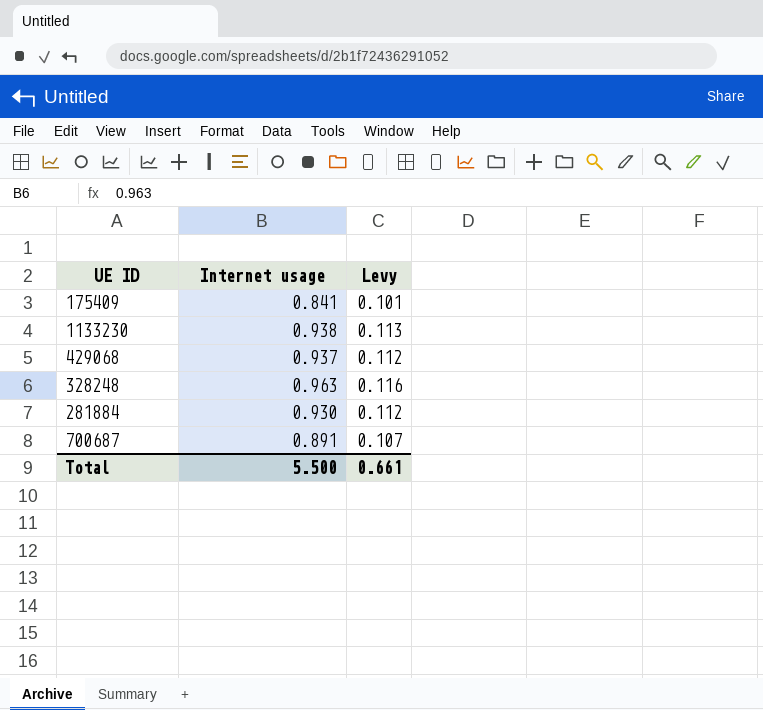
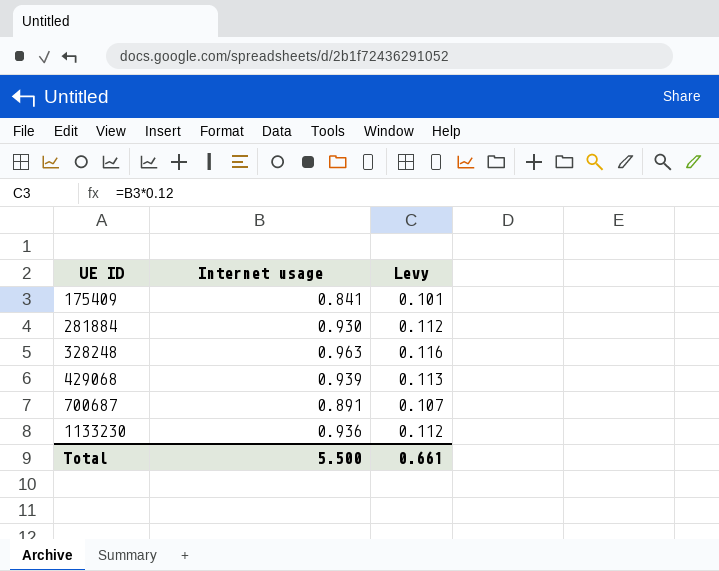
row order: none -> UE ID ascending
429068 | Internet usage: 0.937 -> 0.939
429068 | Levy: 0.112 -> 0.113
1133230 | Internet usage: 0.938 -> 0.936
1133230 | Levy: 0.113 -> 0.112

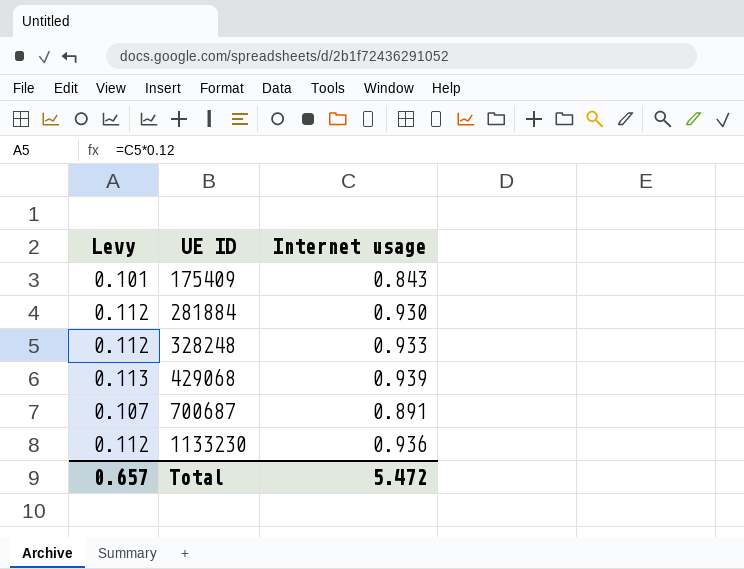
column Levy | position: 3 -> 1
175409 | Internet usage: 0.841 -> 0.843
328248 | Levy: 0.116 -> 0.112
328248 | Internet usage: 0.963 -> 0.933
Total | Levy: 0.661 -> 0.657
Total | Internet usage: 5.500 -> 5.472

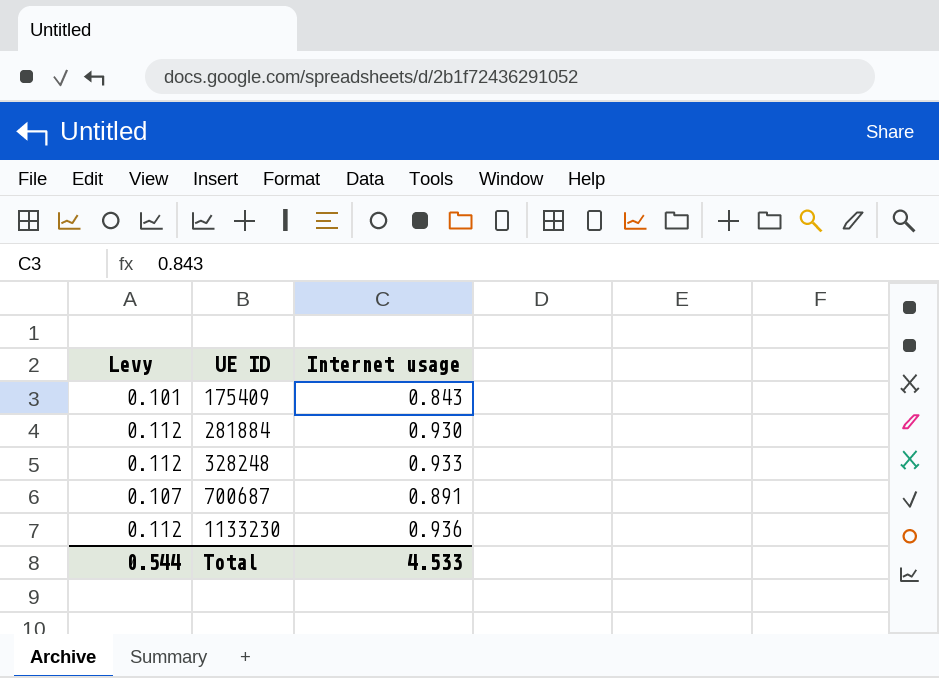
row 429068: 0.113 | 0.939 -> none
Total | Levy: 0.657 -> 0.544
Total | Internet usage: 5.472 -> 4.533

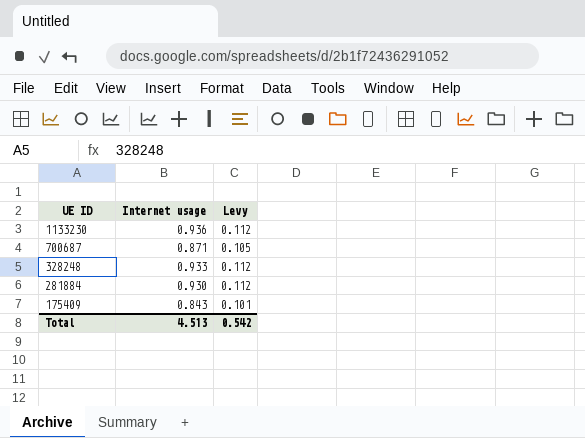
row order: UE ID ascending -> UE ID descending
column Levy | position: 1 -> 3
700687 | Internet usage: 0.891 -> 0.871
700687 | Levy: 0.107 -> 0.105
Total | Internet usage: 4.533 -> 4.513
Total | Levy: 0.544 -> 0.542

